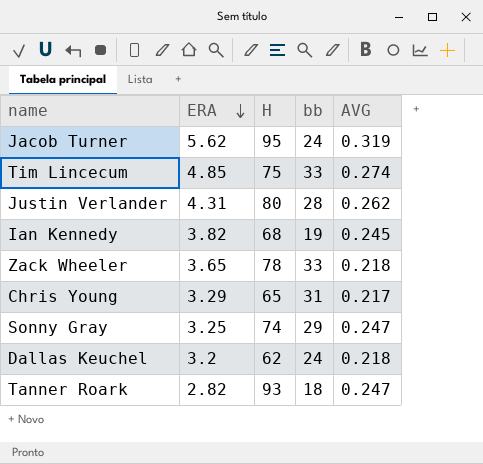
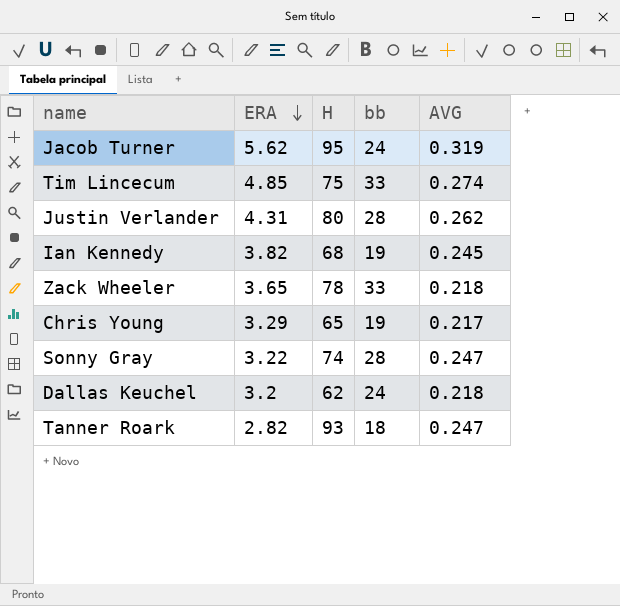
Chris Young | bb: 31 -> 19
Sonny Gray | ERA: 3.25 -> 3.22
Sonny Gray | bb: 29 -> 28

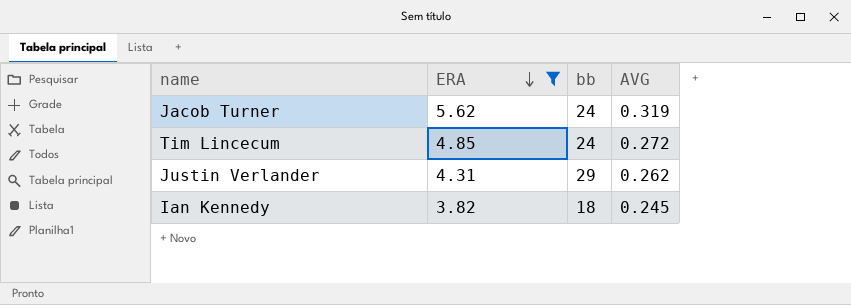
filter: none -> ERA >= 3.82
column H | position: 3 -> none
Tim Lincecum | bb: 33 -> 24
Tim Lincecum | AVG: 0.274 -> 0.272
Justin Verlander | bb: 28 -> 29
Ian Kennedy | bb: 19 -> 18

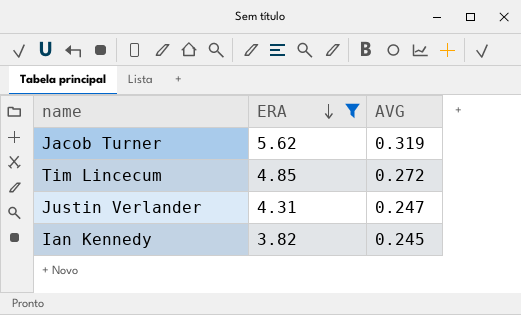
column bb | position: 3 -> none
Justin Verlander | AVG: 0.262 -> 0.247

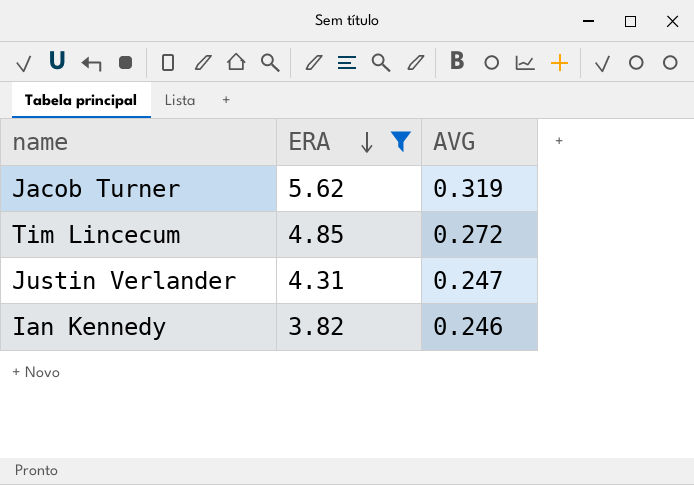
Ian Kennedy | AVG: 0.245 -> 0.246

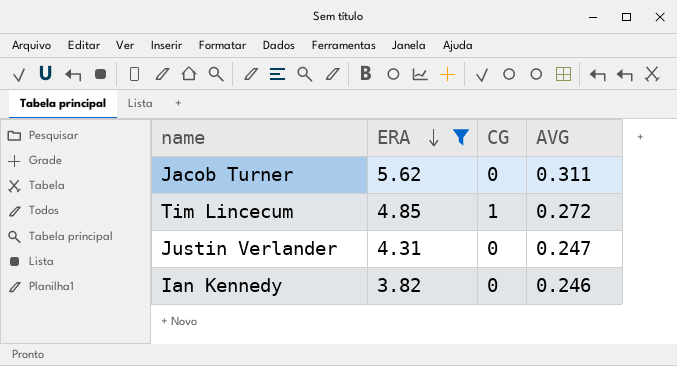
column CG | position: none -> 3
Jacob Turner | AVG: 0.319 -> 0.311

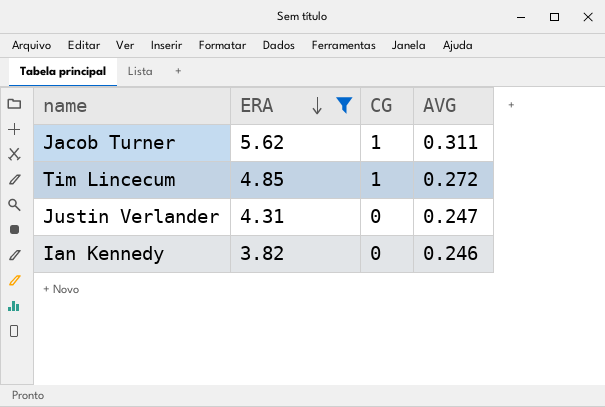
Jacob Turner | CG: 0 -> 1

